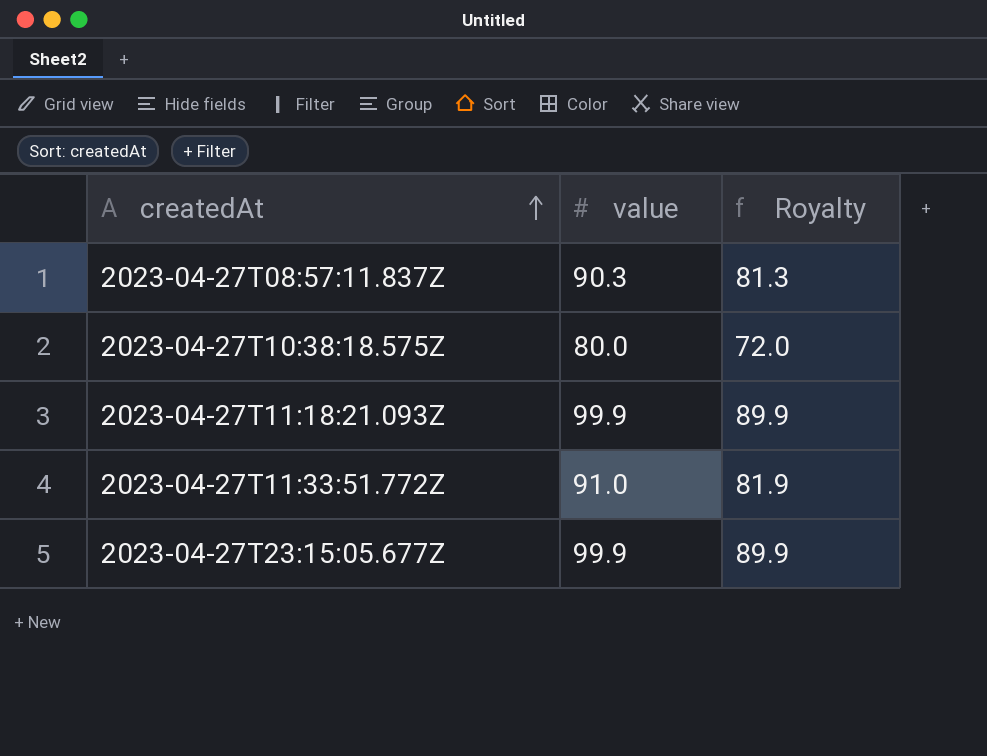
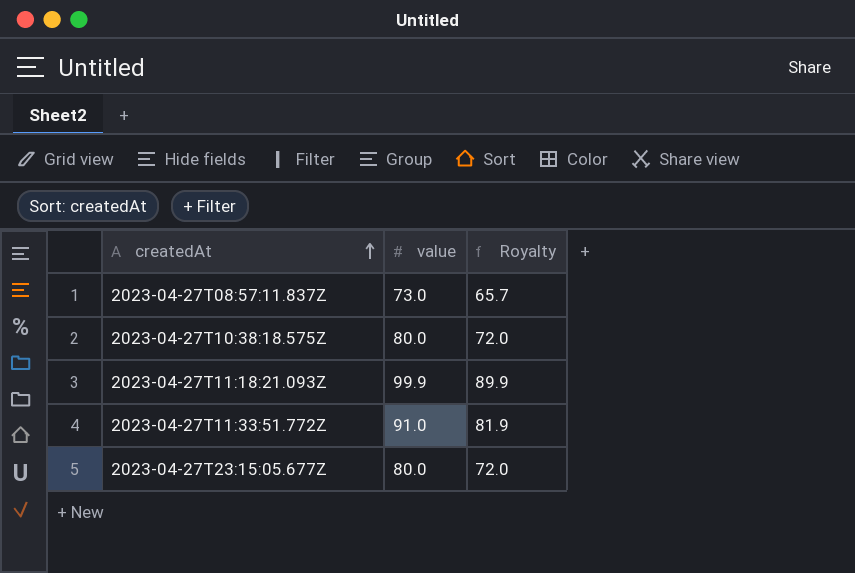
2023-04-27T08:57:11.837Z | value: 90.3 -> 73.0
2023-04-27T08:57:11.837Z | Royalty: 81.3 -> 65.7
2023-04-27T23:15:05.677Z | value: 99.9 -> 80.0
2023-04-27T23:15:05.677Z | Royalty: 89.9 -> 72.0

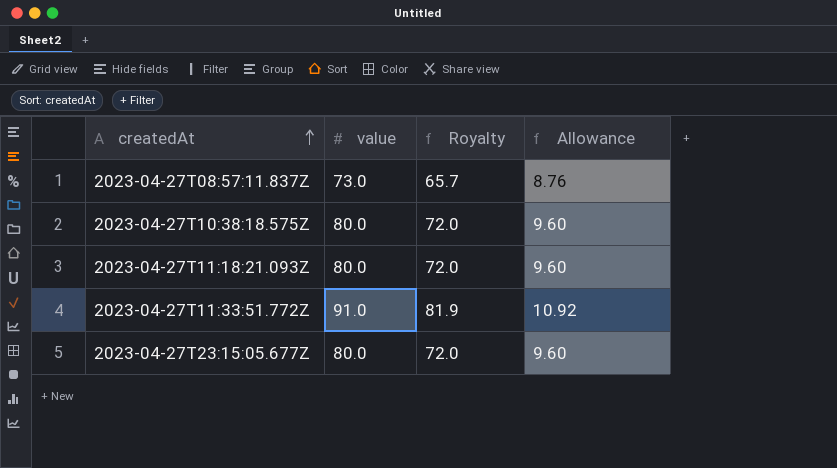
column Allowance | formula: none -> [value] * 0.12
2023-04-27T11:18:21.093Z | value: 99.9 -> 80.0
2023-04-27T11:18:21.093Z | Royalty: 89.9 -> 72.0

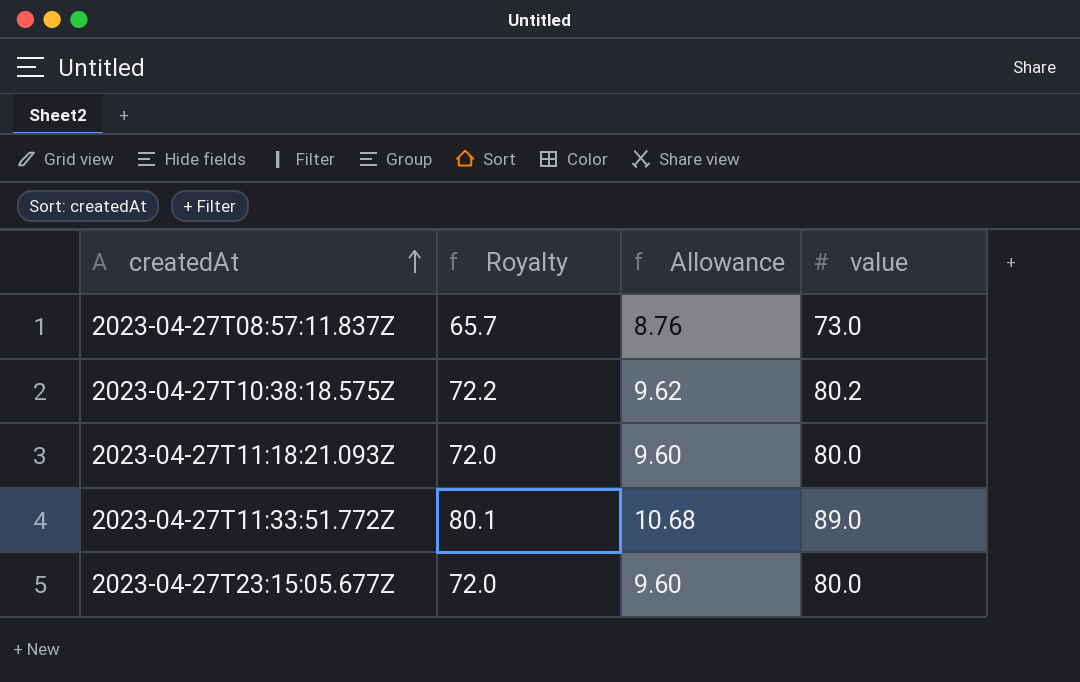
column value | position: 2 -> 4
2023-04-27T10:38:18.575Z | Royalty: 72.0 -> 72.2
2023-04-27T10:38:18.575Z | Allowance: 9.60 -> 9.62
2023-04-27T10:38:18.575Z | value: 80.0 -> 80.2
2023-04-27T11:33:51.772Z | Royalty: 81.9 -> 80.1
2023-04-27T11:33:51.772Z | Allowance: 10.92 -> 10.68
2023-04-27T11:33:51.772Z | value: 91.0 -> 89.0

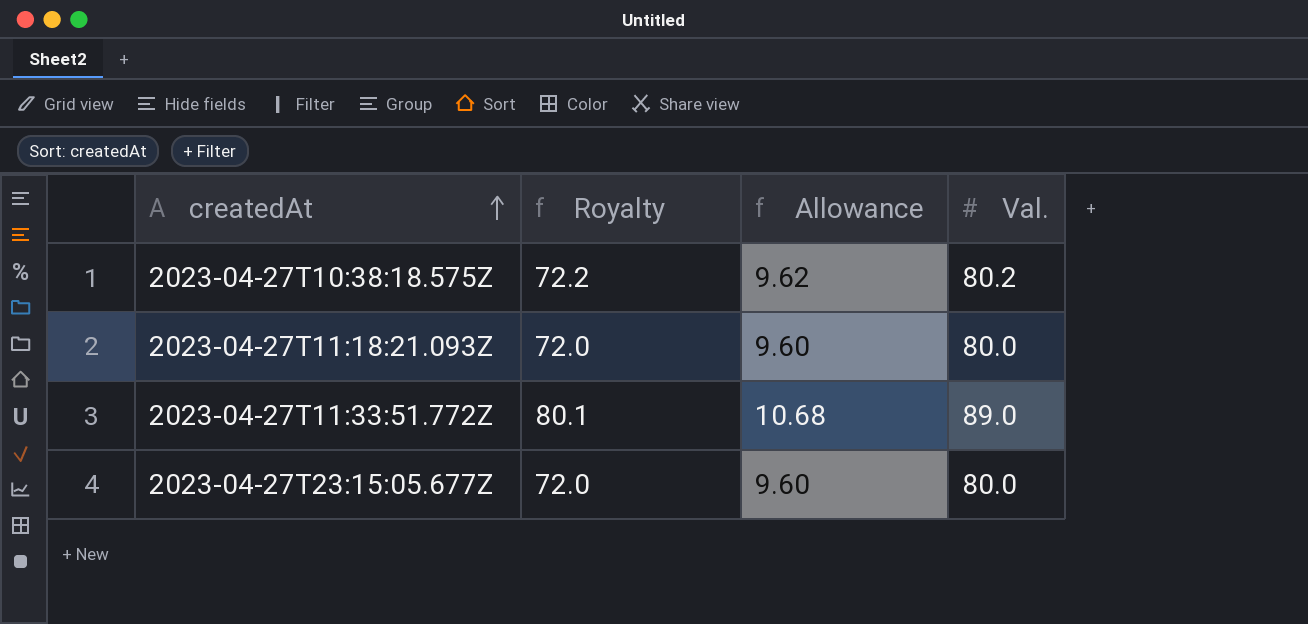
column name: value -> Val.
row 2023-04-27T08:57:11.837Z: 65.7 | 8.76 | 73.0 -> none

